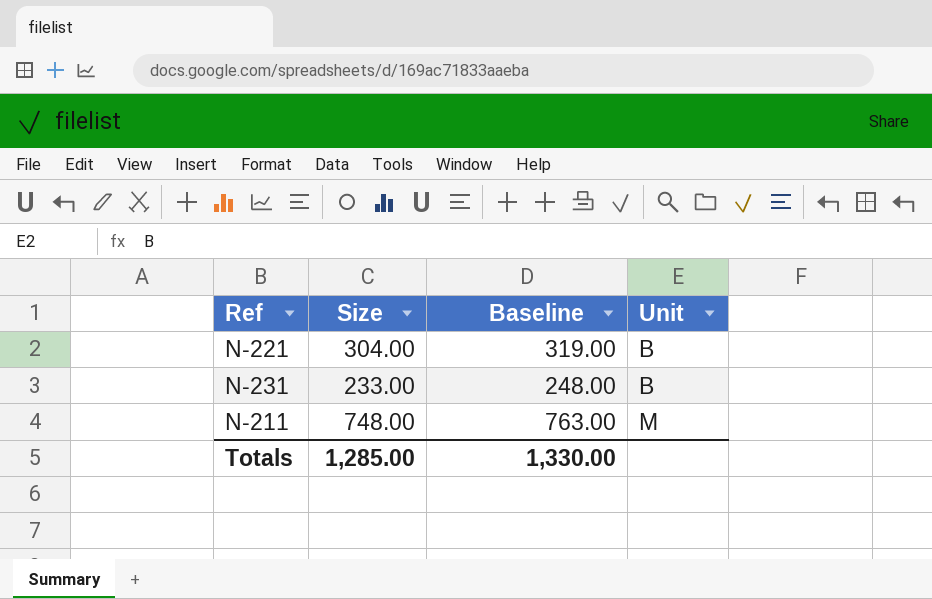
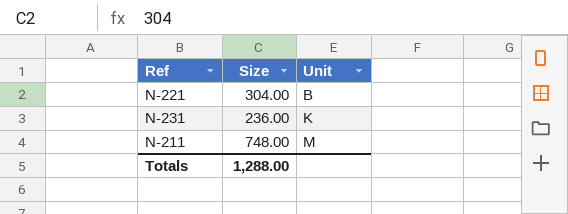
column Baseline | formula: [Size] + 15 -> none
N-231 | Size: 233.00 -> 236.00
N-231 | Unit: B -> K
Totals | Size: 1,285.00 -> 1,288.00

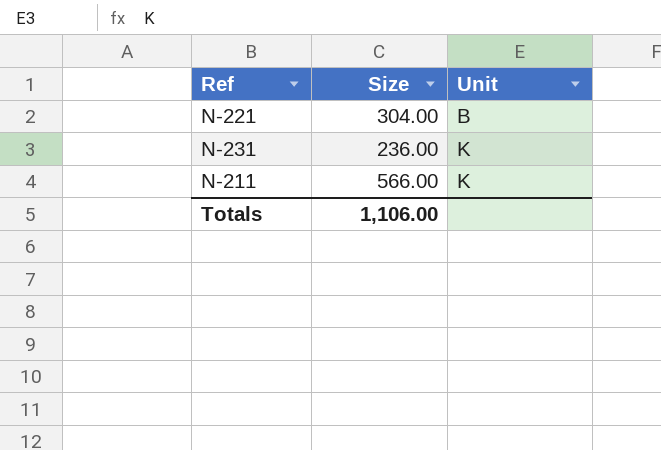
N-211 | Size: 748.00 -> 566.00
N-211 | Unit: M -> K
Totals | Size: 1,288.00 -> 1,106.00

